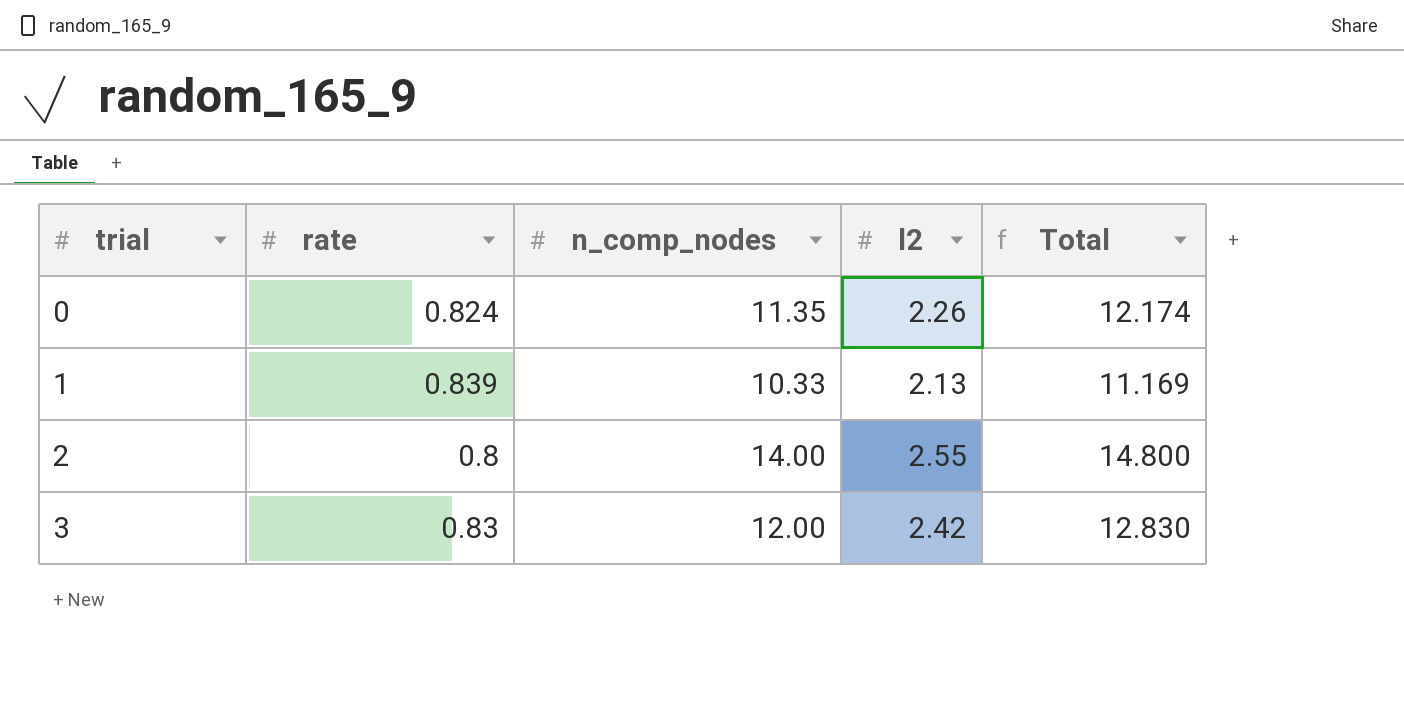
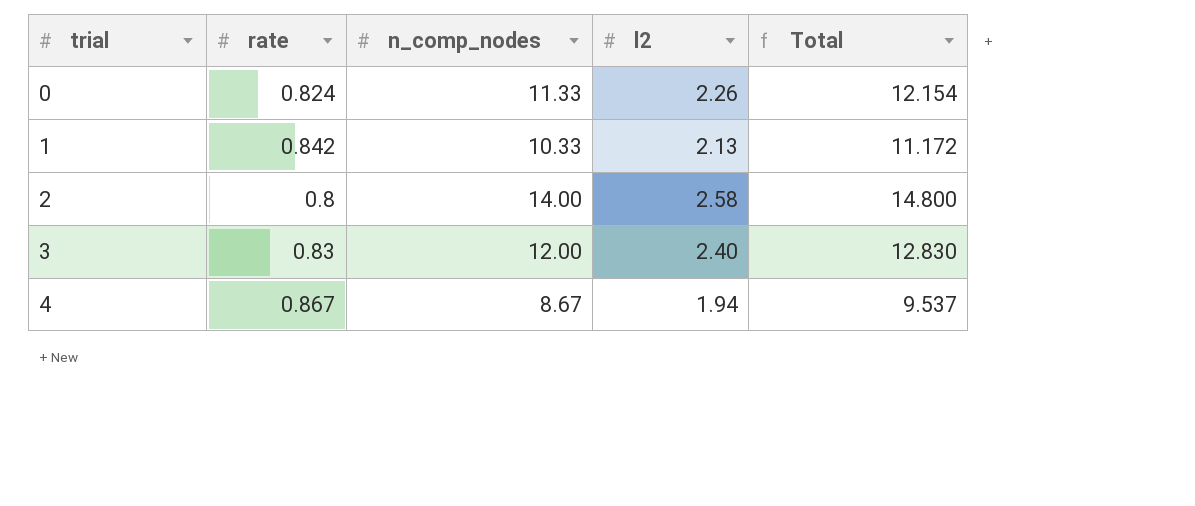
0 | n_comp_nodes: 11.35 -> 11.33
0 | Total: 12.174 -> 12.154
1 | rate: 0.839 -> 0.842
1 | Total: 11.169 -> 11.172
2 | l2: 2.55 -> 2.58
3 | l2: 2.42 -> 2.40
row 4: none -> 0.867 | 8.67 | 1.94 | 9.537

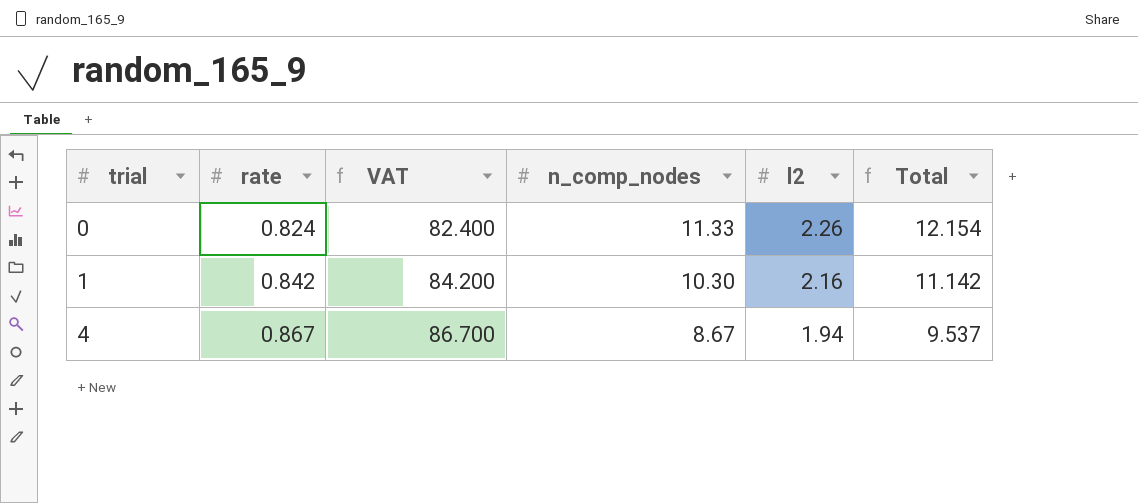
column VAT | formula: none -> [rate] * 100
row 2: 0.8 | 14.00 | 2.58 | 14.800 -> none
row 3: 0.83 | 12.00 | 2.40 | 12.830 -> none
1 | n_comp_nodes: 10.33 -> 10.30
1 | l2: 2.13 -> 2.16
1 | Total: 11.172 -> 11.142

